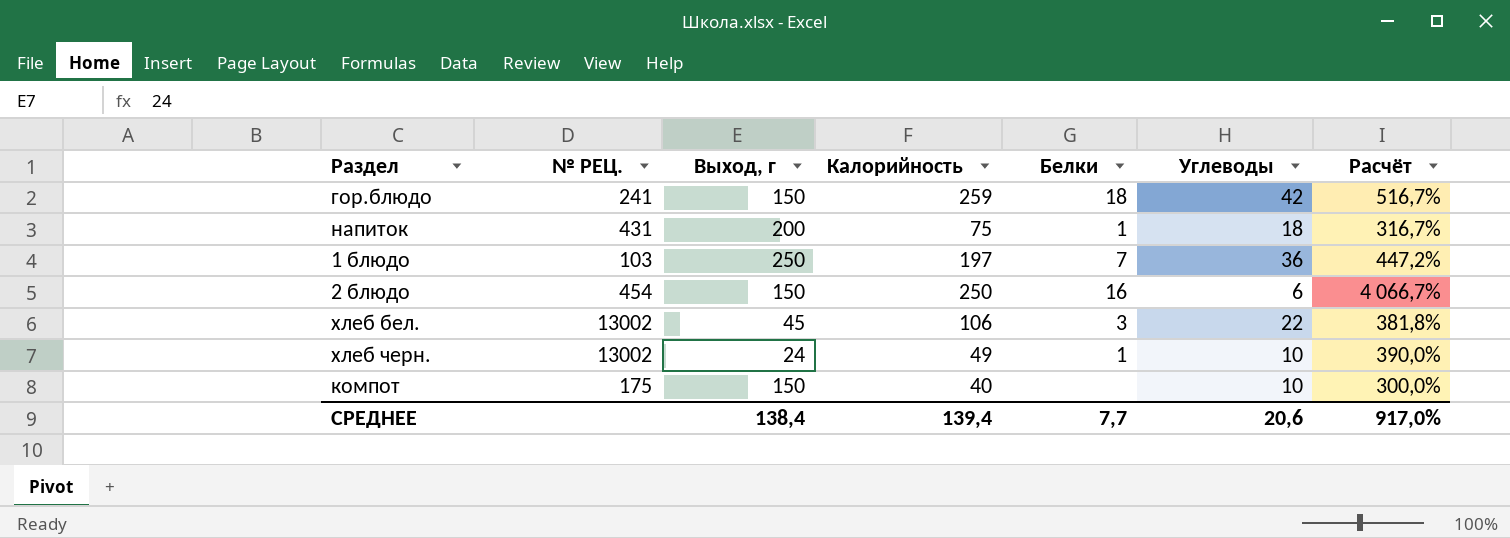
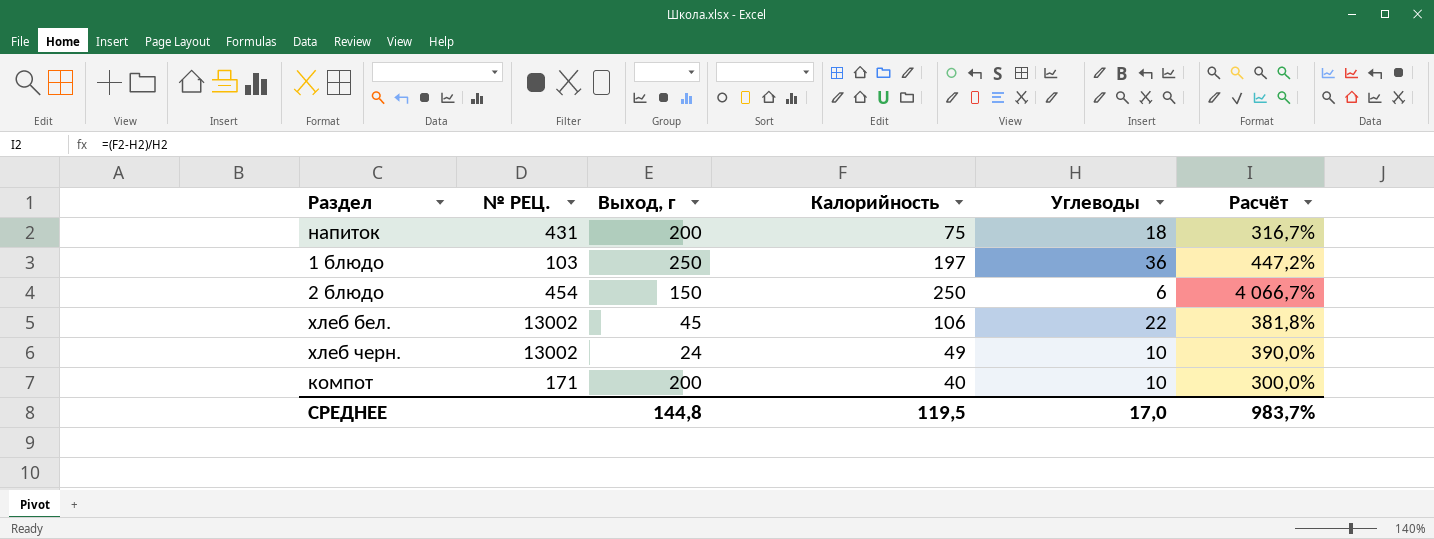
column Белки | position: 5 -> none
row гор.блюдо: 241 | 150 | 259 | 18 | 42 | 516,7% -> none
компот | № РЕЦ.: 175 -> 171
компот | Выход, г: 150 -> 200
СРЕДНЕЕ | Выход, г: 138,4 -> 144,8
СРЕДНЕЕ | Калорийность: 139,4 -> 119,5
СРЕДНЕЕ | Углеводы: 20,6 -> 17,0
СРЕДНЕЕ | Расчёт: 917,0% -> 983,7%

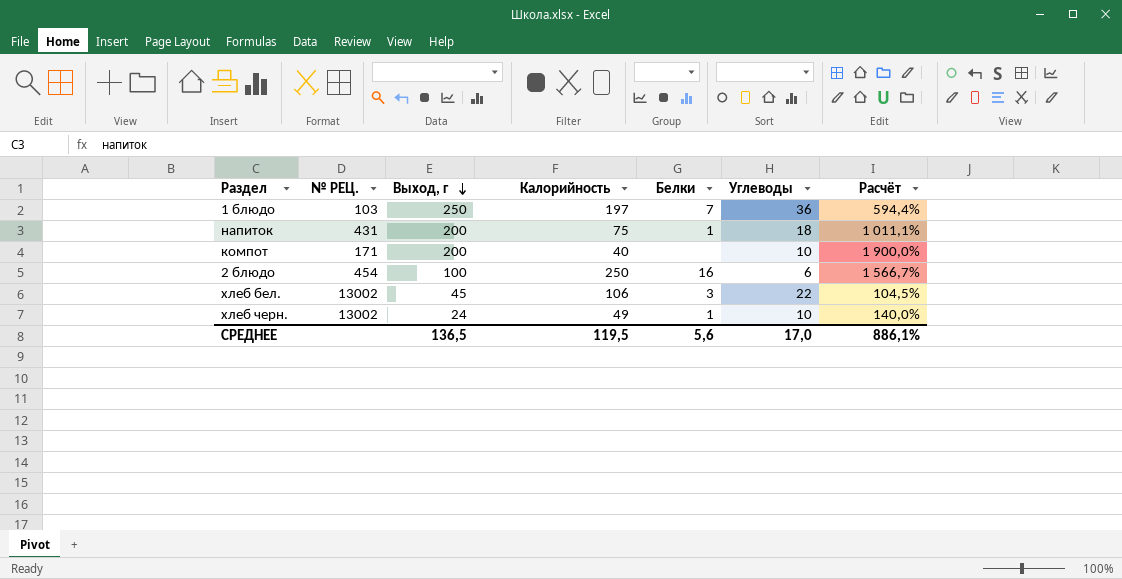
row order: none -> Выход, г descending
column Белки | position: none -> 5
column Расчёт | formula: ([Калорийность] - [Углеводы]) / [Углеводы] -> ([Выход, г] - [Углеводы]) / [Углеводы]
2 блюдо | Выход, г: 150 -> 100
СРЕДНЕЕ | Выход, г: 144,8 -> 136,5
СРЕДНЕЕ | Расчёт: 983,7% -> 886,1%

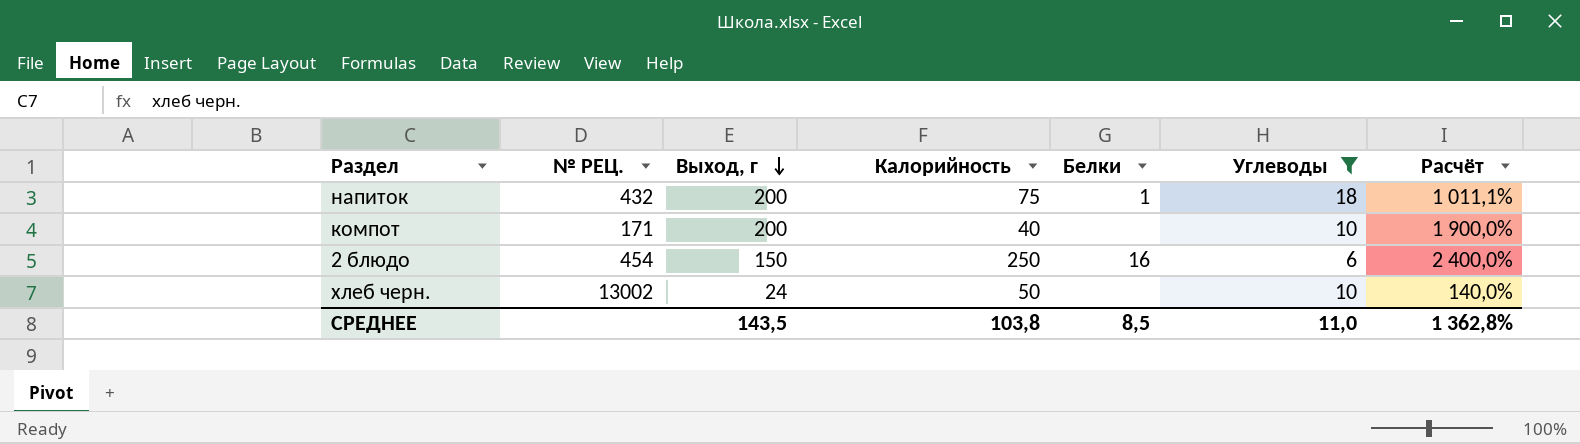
filter: none -> Углеводы <= 18
напиток | № РЕЦ.: 431 -> 432
2 блюдо | Выход, г: 100 -> 150
2 блюдо | Расчёт: 1 566,7% -> 2 400,0%
хлеб черн. | Калорийность: 49 -> 50
хлеб черн. | Белки: 1 -> none
СРЕДНЕЕ | Выход, г: 136,5 -> 143,5
СРЕДНЕЕ | Калорийность: 119,5 -> 103,8
СРЕДНЕЕ | Белки: 5,6 -> 8,5
СРЕДНЕЕ | Углеводы: 17,0 -> 11,0
СРЕДНЕЕ | Расчёт: 886,1% -> 1 362,8%

